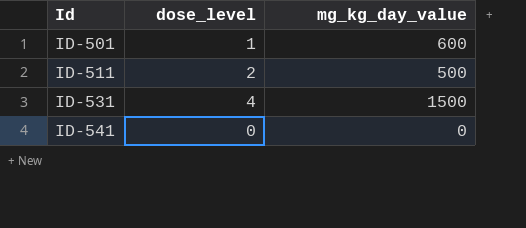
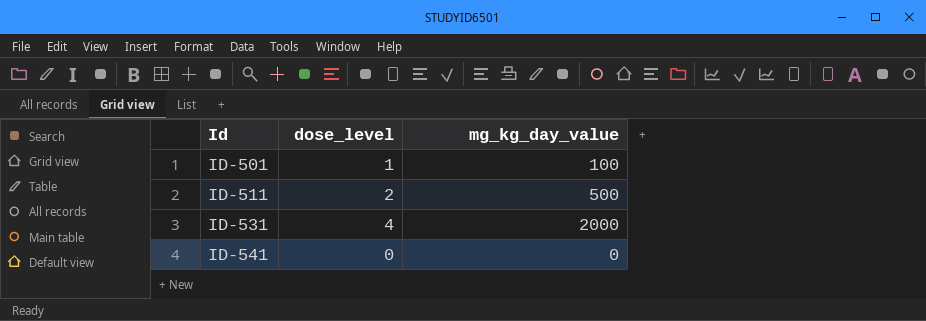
ID-501 | mg_kg_day_value: 600 -> 100
ID-531 | mg_kg_day_value: 1500 -> 2000

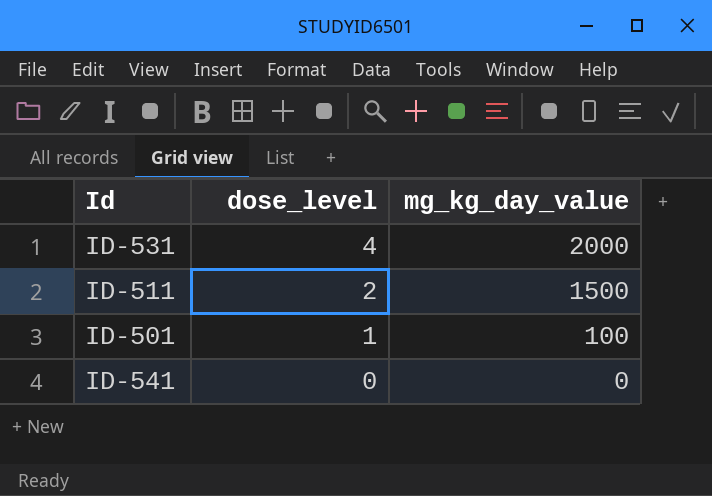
row order: Id ascending -> dose_level descending
ID-511 | mg_kg_day_value: 500 -> 1500

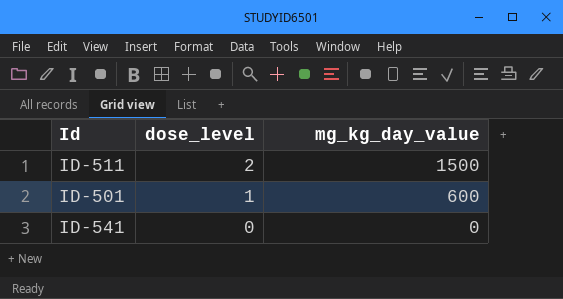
row ID-531: 4 | 2000 -> none
ID-501 | mg_kg_day_value: 100 -> 600

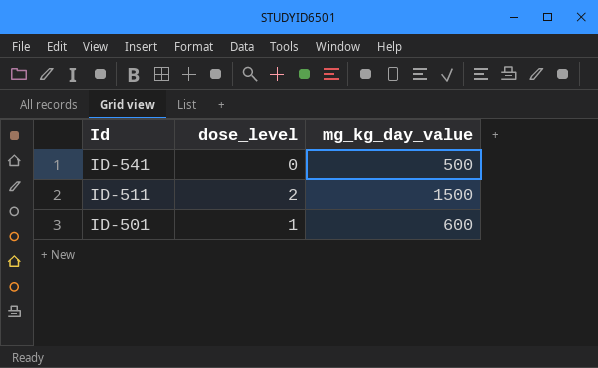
row order: dose_level descending -> Id descending
ID-541 | mg_kg_day_value: 0 -> 500

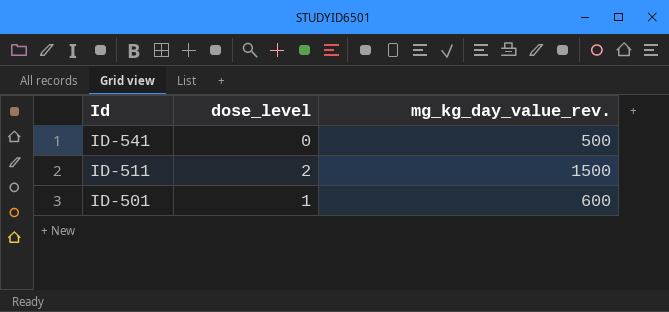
column name: mg_kg_day_value -> mg_kg_day_value_rev.

